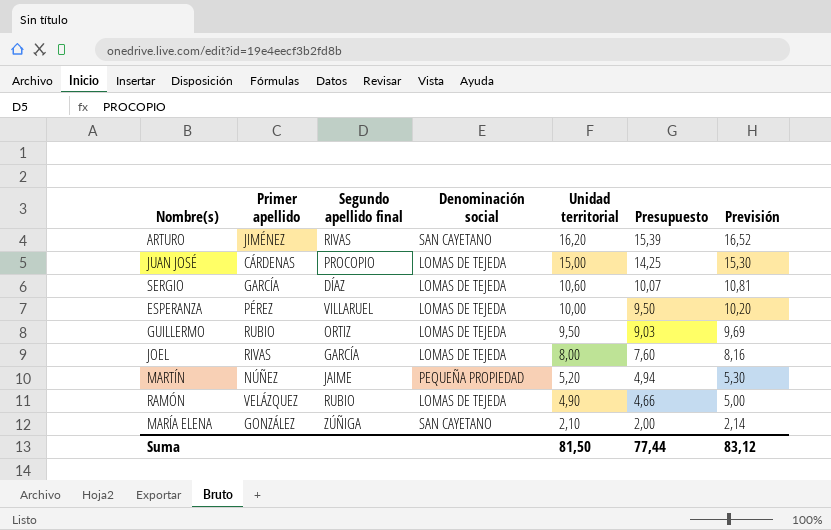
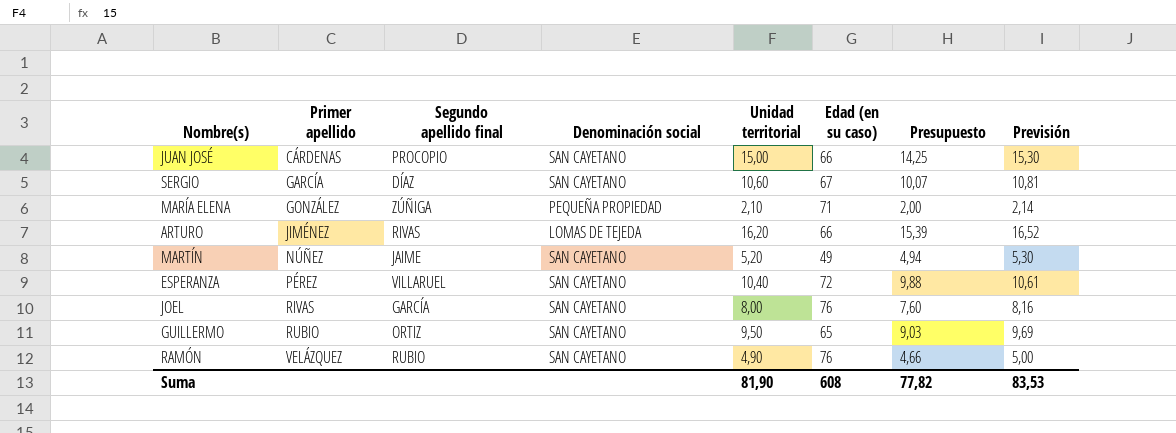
row order: Unidad territorial descending -> Primer apellido ascending
column Edad (en su caso) | position: none -> 6
JUAN JOSÉ | Denominación social: LOMAS DE TEJEDA -> SAN CAYETANO
SERGIO | Denominación social: LOMAS DE TEJEDA -> SAN CAYETANO
MARÍA ELENA | Denominación social: SAN CAYETANO -> PEQUEÑA PROPIEDAD
ARTURO | Denominación social: SAN CAYETANO -> LOMAS DE TEJEDA
MARTÍN | Denominación social: PEQUEÑA PROPIEDAD -> SAN CAYETANO
ESPERANZA | Denominación social: LOMAS DE TEJEDA -> SAN CAYETANO
ESPERANZA | Unidad territorial: 10,00 -> 10,40
ESPERANZA | Presupuesto: 9,50 -> 9,88
ESPERANZA | Previsión: 10,20 -> 10,61
JOEL | Denominación social: LOMAS DE TEJEDA -> SAN CAYETANO
GUILLERMO | Denominación social: LOMAS DE TEJEDA -> SAN CAYETANO
RAMÓN | Denominación social: LOMAS DE TEJEDA -> SAN CAYETANO
Suma | Unidad territorial: 81,50 -> 81,90
Suma | Presupuesto: 77,44 -> 77,82
Suma | Previsión: 83,12 -> 83,53

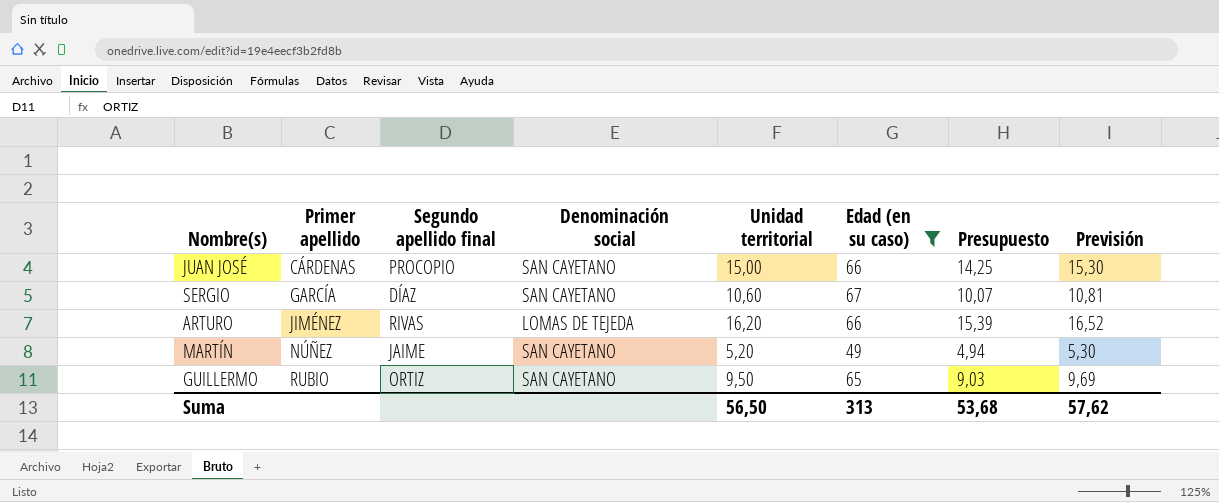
filter: none -> Edad (en su caso) <= 67
Suma | Unidad territorial: 81,90 -> 56,50
Suma | Edad (en su caso): 608 -> 313
Suma | Presupuesto: 77,82 -> 53,68
Suma | Previsión: 83,53 -> 57,62

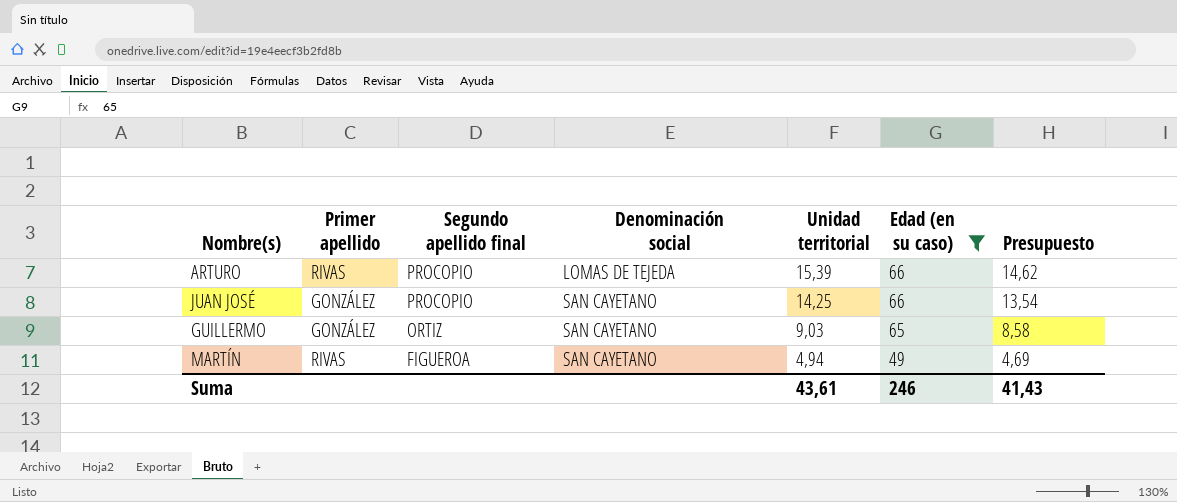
row order: Primer apellido ascending -> Segundo apellido final descending
column Previsión | formula: [Unidad territorial] * 1,02 -> none
row SERGIO: GARCÍA | DÍAZ | SAN CAYETANO | 10,60 | 67 | 10,07 | 10,81 -> none
ARTURO | Primer apellido: JIMÉNEZ -> RIVAS
ARTURO | Segundo apellido final: RIVAS -> PROCOPIO
ARTURO | Unidad territorial: 16,20 -> 15,39
ARTURO | Presupuesto: 15,39 -> 14,62
JUAN JOSÉ | Primer apellido: CÁRDENAS -> GONZÁLEZ
JUAN JOSÉ | Unidad territorial: 15,00 -> 14,25
JUAN JOSÉ | Presupuesto: 14,25 -> 13,54
GUILLERMO | Primer apellido: RUBIO -> GONZÁLEZ
GUILLERMO | Unidad territorial: 9,50 -> 9,03
GUILLERMO | Presupuesto: 9,03 -> 8,58
MARTÍN | Primer apellido: NÚÑEZ -> RIVAS
MARTÍN | Segundo apellido final: JAIME -> FIGUEROA
MARTÍN | Unidad territorial: 5,20 -> 4,94
MARTÍN | Presupuesto: 4,94 -> 4,69
Suma | Unidad territorial: 56,50 -> 43,61
Suma | Edad (en su caso): 313 -> 246
Suma | Presupuesto: 53,68 -> 41,43

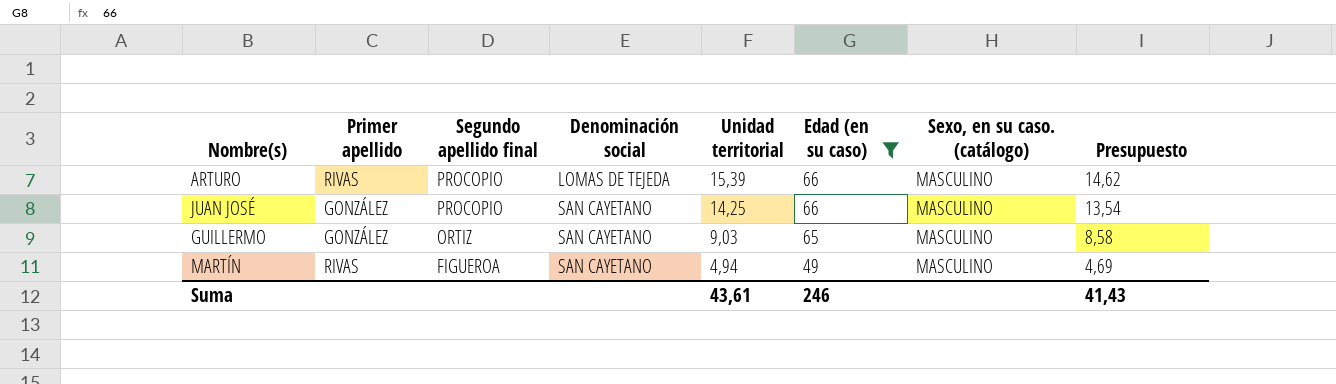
column Sexo, en su caso. (catálogo) | position: none -> 7

